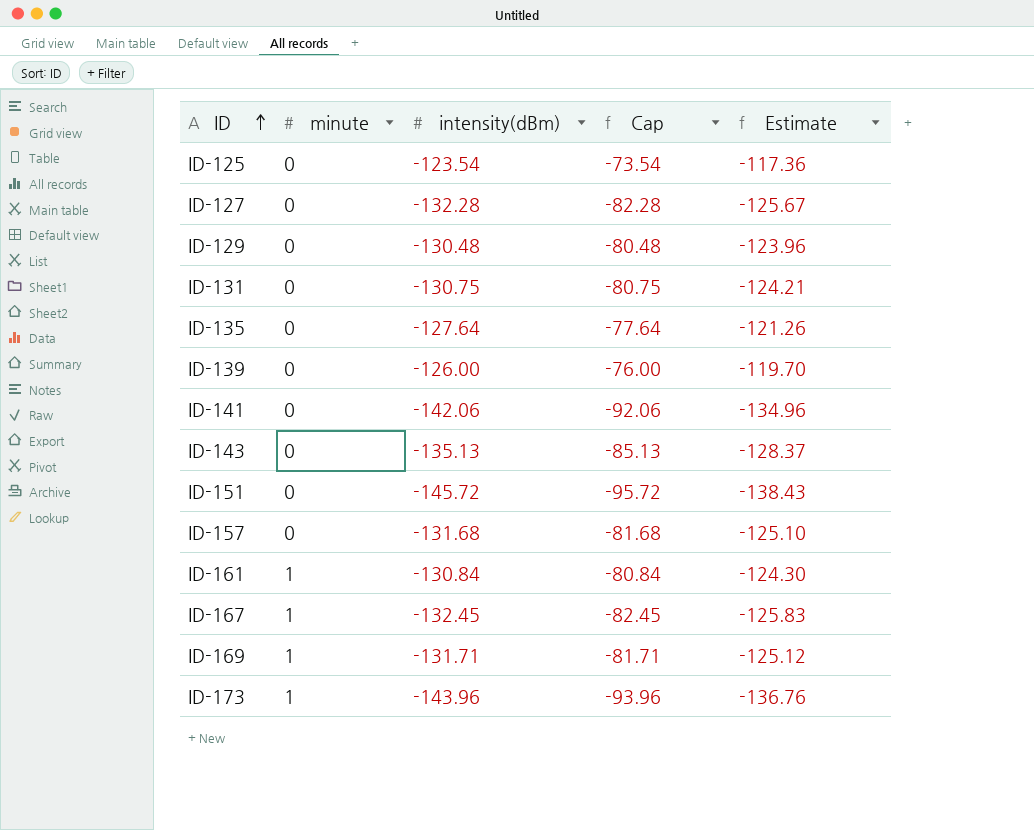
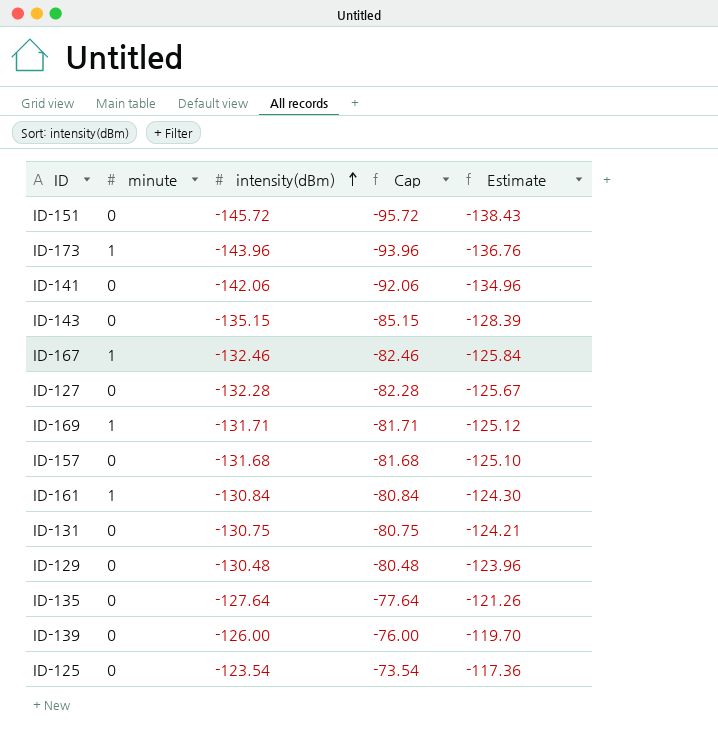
row order: ID ascending -> intensity(dBm) ascending
ID-143 | intensity(dBm): -135.13 -> -135.15
ID-143 | Cap: -85.13 -> -85.15
ID-143 | Estimate: -128.37 -> -128.39
ID-167 | intensity(dBm): -132.45 -> -132.46
ID-167 | Cap: -82.45 -> -82.46
ID-167 | Estimate: -125.83 -> -125.84

